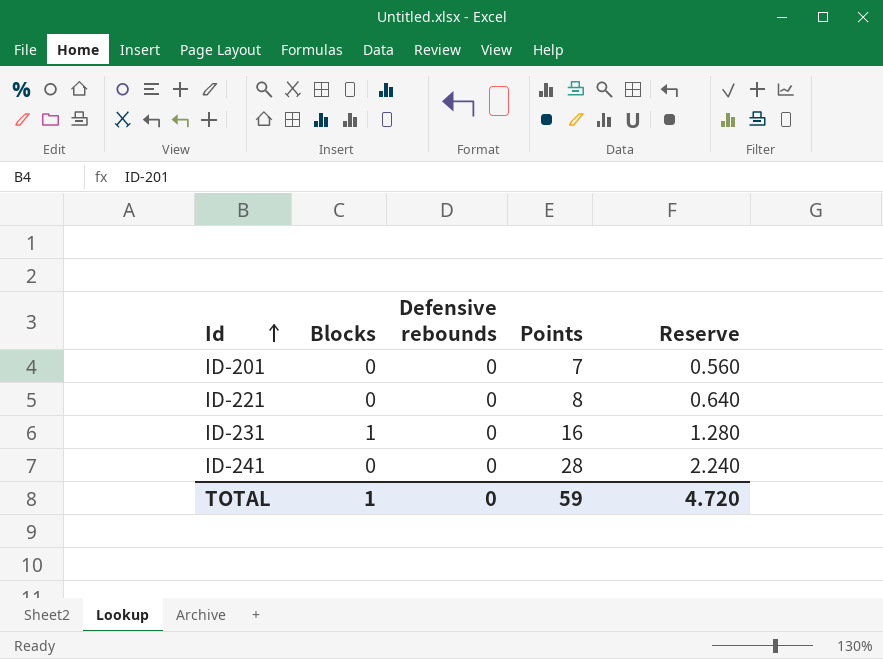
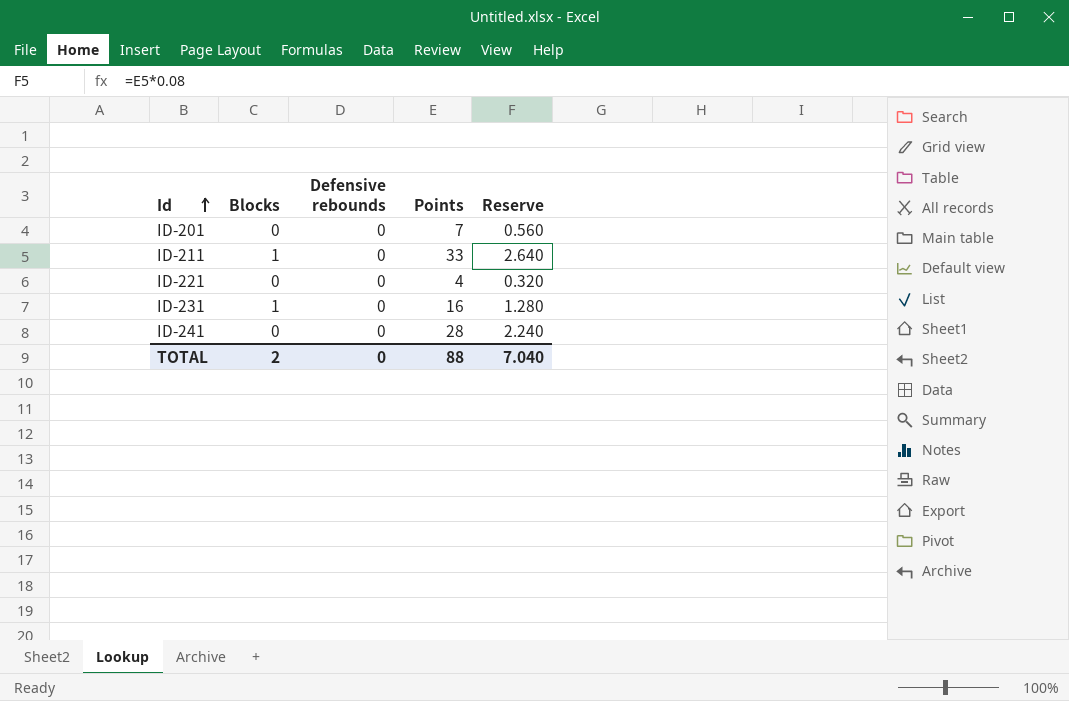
row ID-211: none -> 1 | 0 | 33 | 2.640
ID-221 | Points: 8 -> 4
ID-221 | Reserve: 0.640 -> 0.320
TOTAL | Blocks: 1 -> 2
TOTAL | Points: 59 -> 88
TOTAL | Reserve: 4.720 -> 7.040

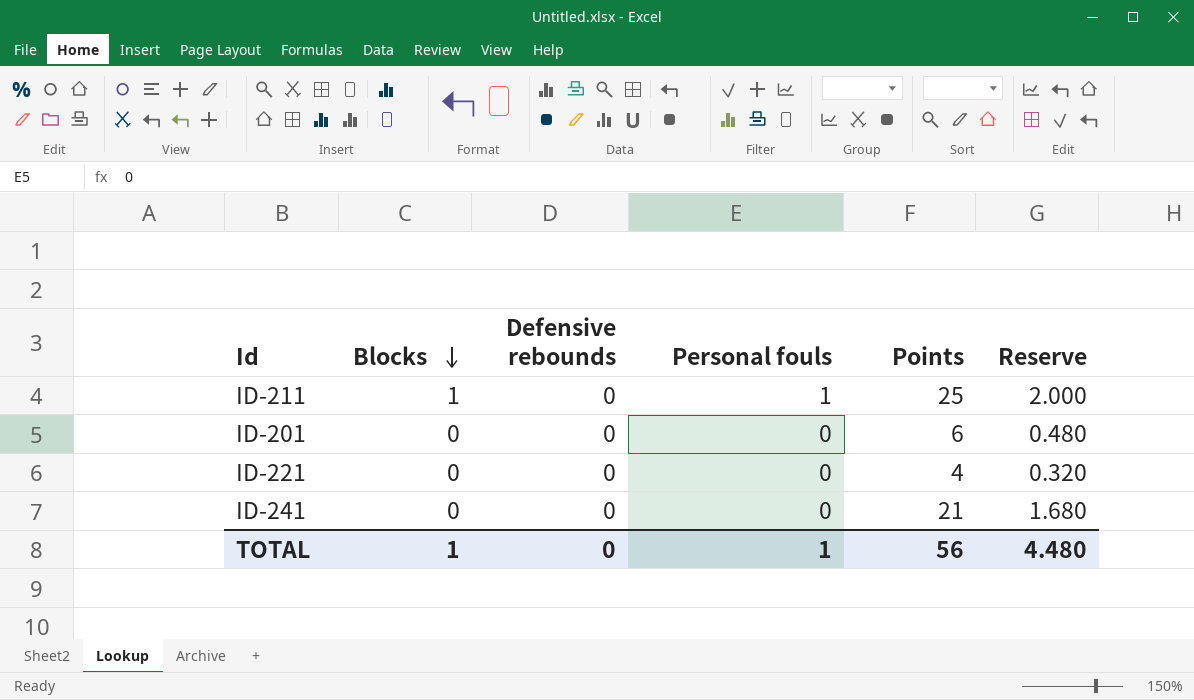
row order: Id ascending -> Blocks descending
column Personal fouls | position: none -> 4
row ID-231: 1 | 0 | 16 | 1.280 -> none
ID-211 | Points: 33 -> 25
ID-211 | Reserve: 2.640 -> 2.000
ID-201 | Points: 7 -> 6
ID-201 | Reserve: 0.560 -> 0.480
ID-241 | Points: 28 -> 21
ID-241 | Reserve: 2.240 -> 1.680
TOTAL | Blocks: 2 -> 1
TOTAL | Points: 88 -> 56
TOTAL | Reserve: 7.040 -> 4.480

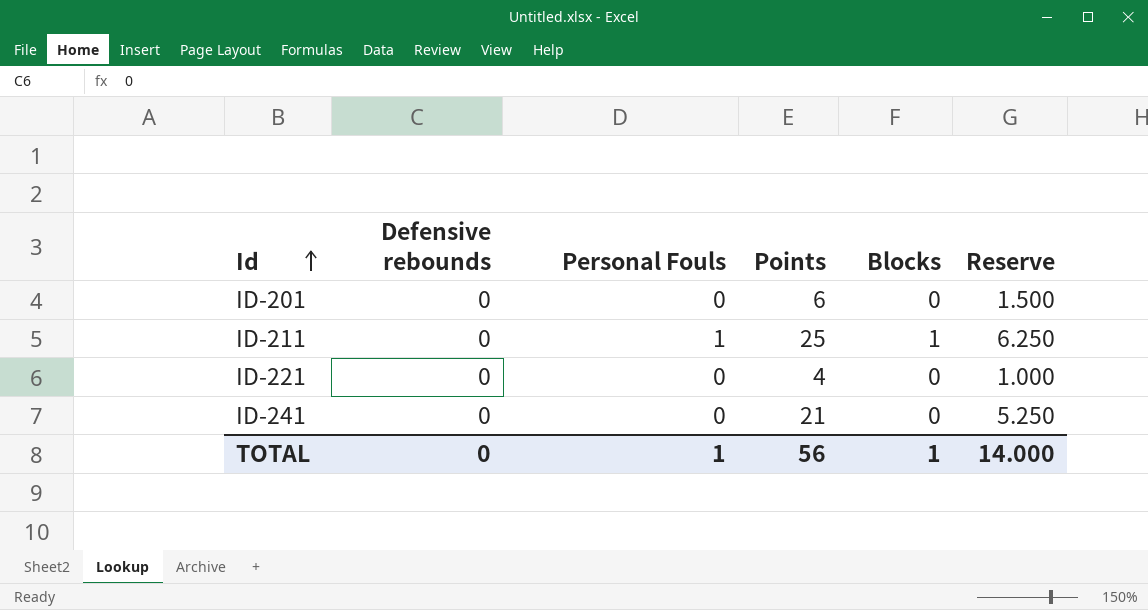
row order: Blocks descending -> Id ascending
column name: Personal fouls -> Personal Fouls
column Blocks | position: 2 -> 5
column Reserve | formula: [Points] * 0.08 -> [Points] * 0.25
TOTAL | Reserve: 4.480 -> 14.000

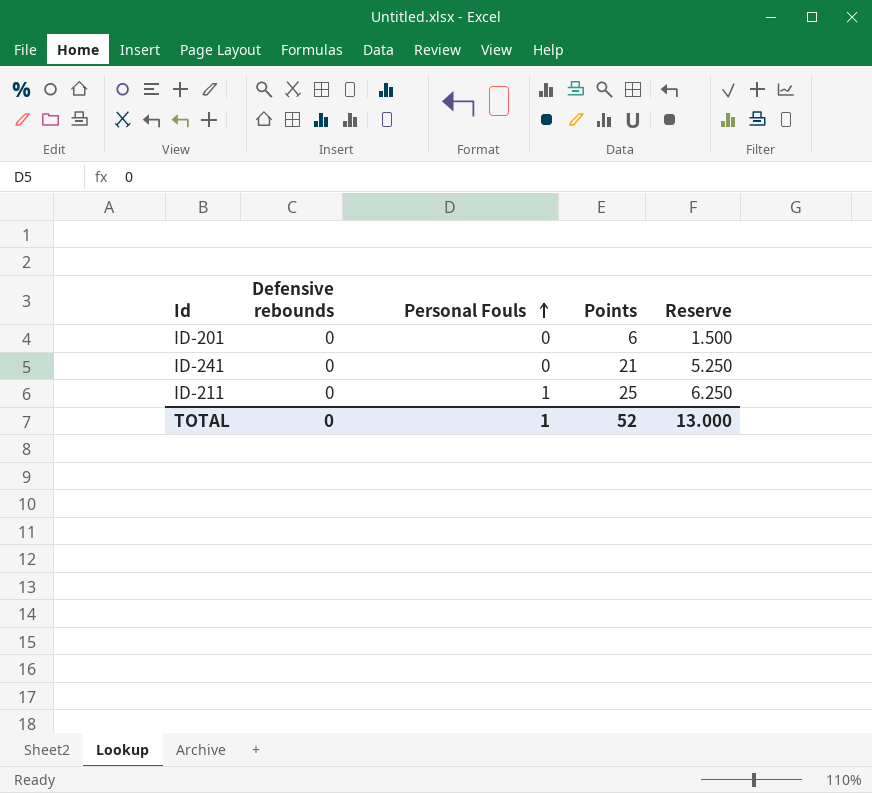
row order: Id ascending -> Personal Fouls ascending
column Blocks | position: 5 -> none
row ID-221: 0 | 0 | 4 | 0 | 1.000 -> none
TOTAL | Points: 56 -> 52
TOTAL | Reserve: 14.000 -> 13.000

